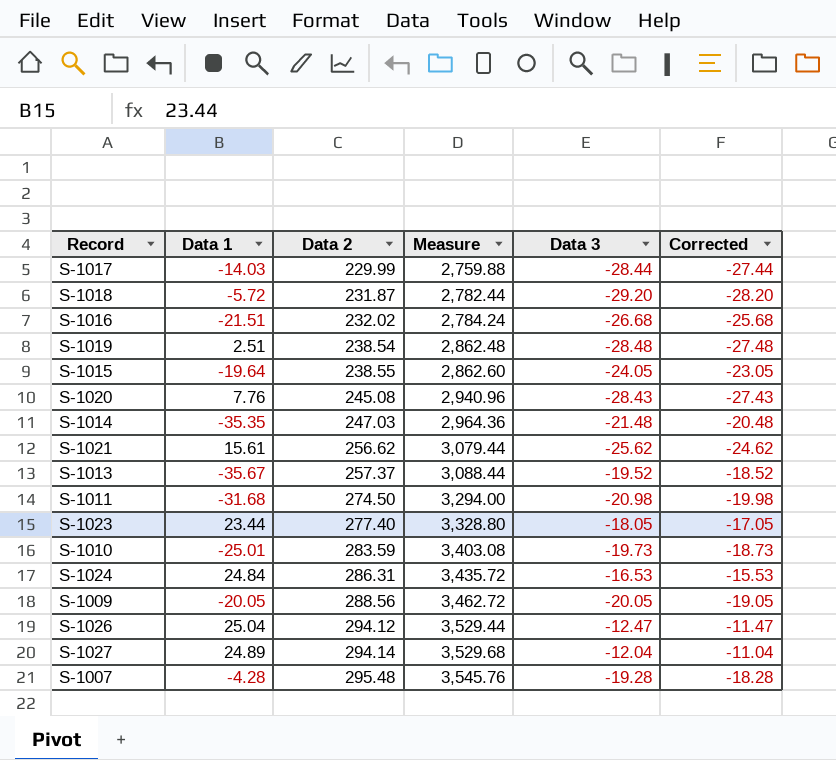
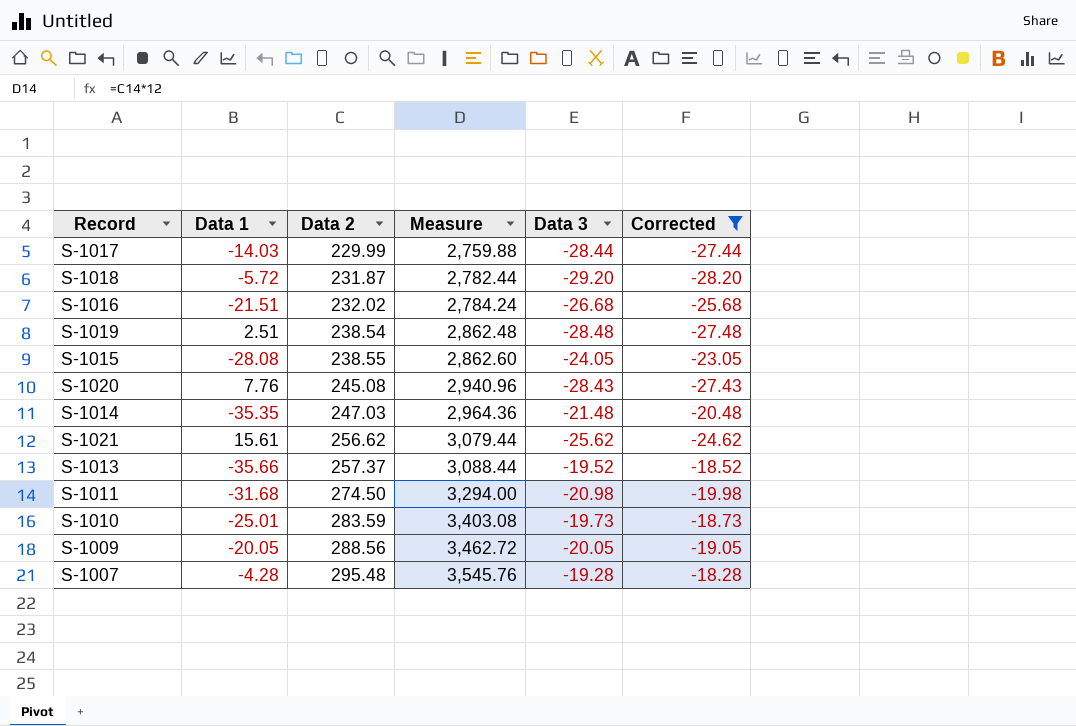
filter: none -> Corrected <= -18.28
S-1015 | Data 1: -19.64 -> -28.08
S-1013 | Data 1: -35.67 -> -35.66

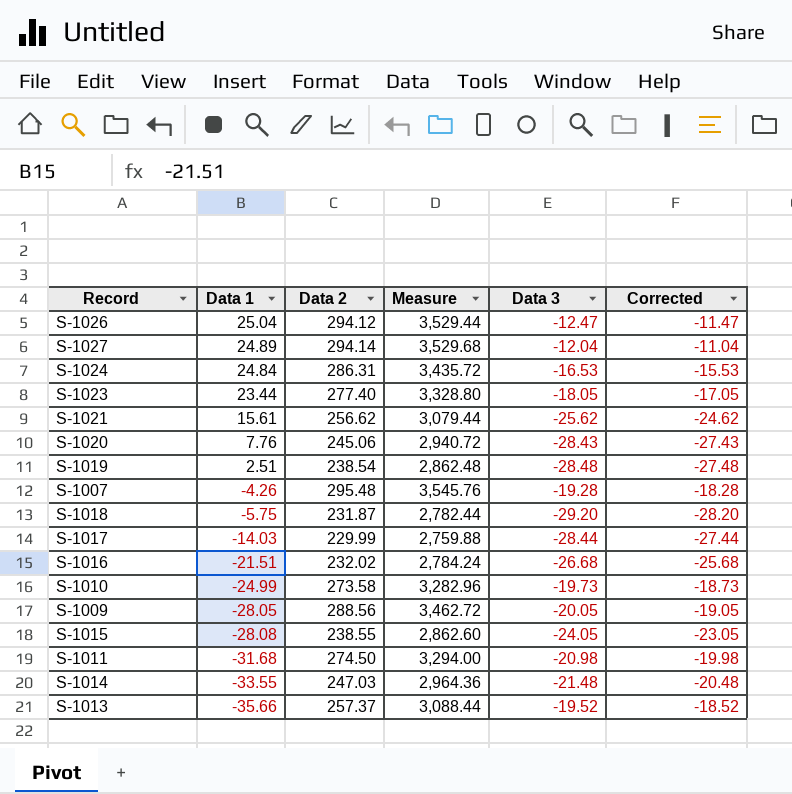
filter: Corrected <= -18.28 -> none
row order: Data 2 ascending -> Data 1 descending
S-1020 | Data 2: 245.08 -> 245.06
S-1020 | Measure: 2,940.96 -> 2,940.72
S-1007 | Data 1: -4.28 -> -4.26
S-1018 | Data 1: -5.72 -> -5.75
S-1010 | Data 1: -25.01 -> -24.99
S-1010 | Data 2: 283.59 -> 273.58
S-1010 | Measure: 3,403.08 -> 3,282.96
S-1009 | Data 1: -20.05 -> -28.05
S-1014 | Data 1: -35.35 -> -33.55

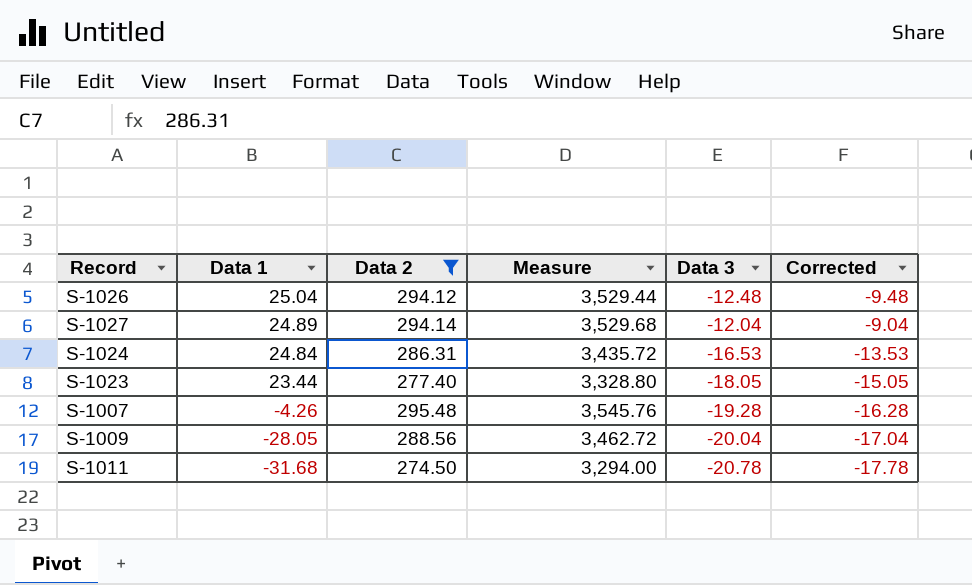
filter: none -> Data 2 >= 274.50
column Corrected | formula: [Data 3] + 1 -> [Data 3] + 3
S-1026 | Data 3: -12.47 -> -12.48
S-1009 | Data 3: -20.05 -> -20.04
S-1011 | Data 3: -20.98 -> -20.78

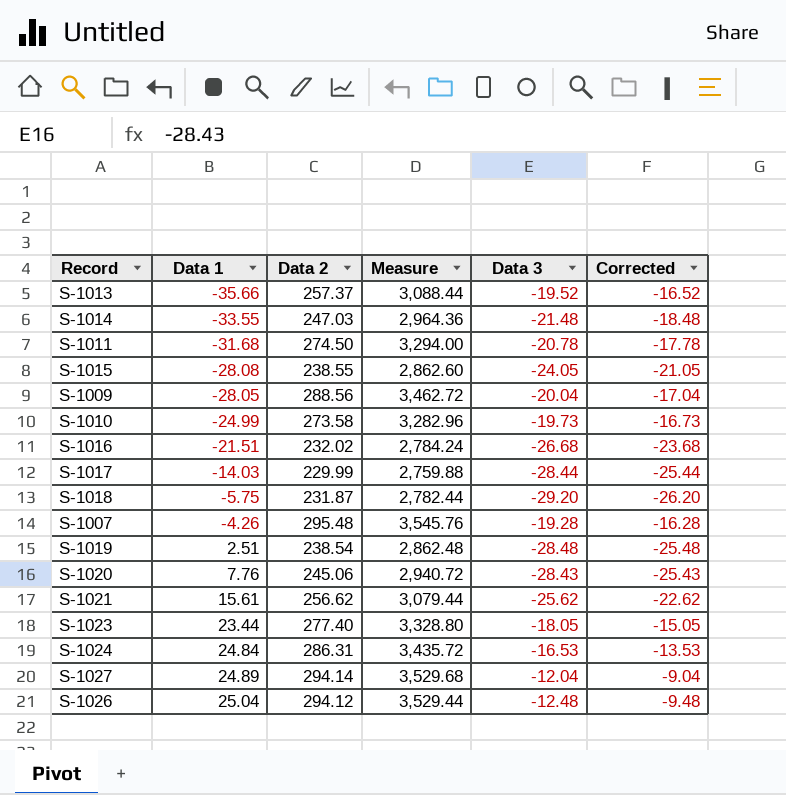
filter: Data 2 >= 274.50 -> none
row order: Data 1 descending -> Data 1 ascending

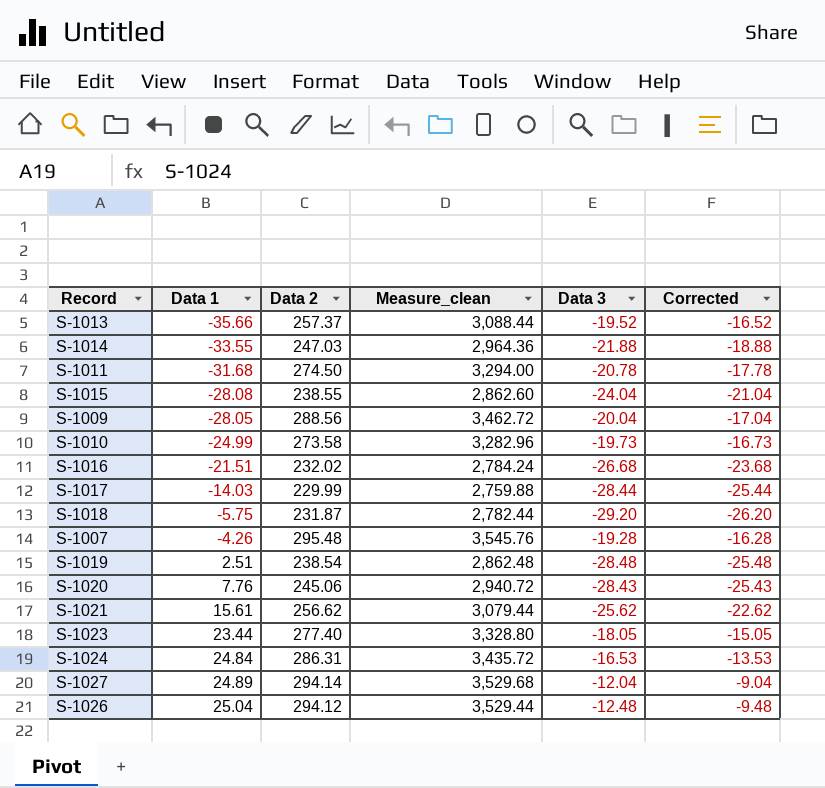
column name: Measure -> Measure_clean
S-1014 | Data 3: -21.48 -> -21.88
S-1014 | Corrected: -18.48 -> -18.88
S-1015 | Data 3: -24.05 -> -24.04
S-1015 | Corrected: -21.05 -> -21.04

